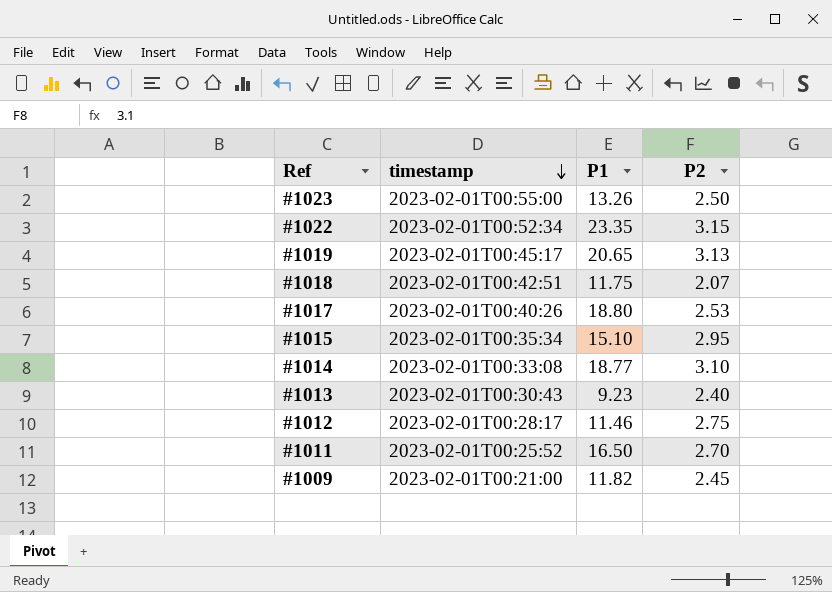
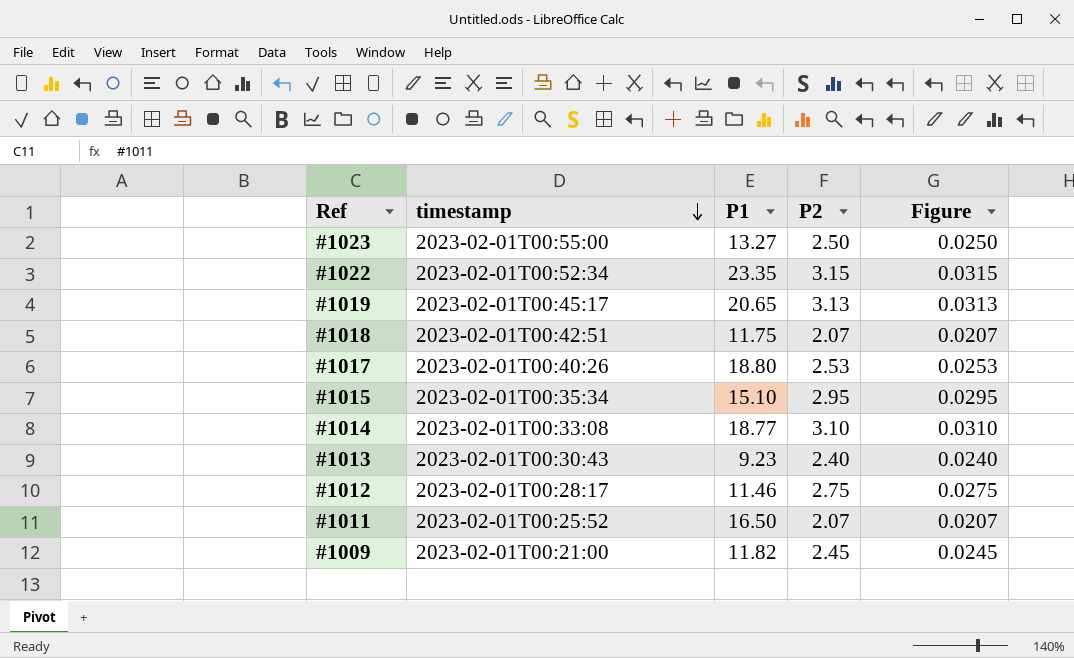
column Figure | formula: none -> [P2] * 0.01
#1023 | P1: 13.26 -> 13.27
#1011 | P2: 2.70 -> 2.07

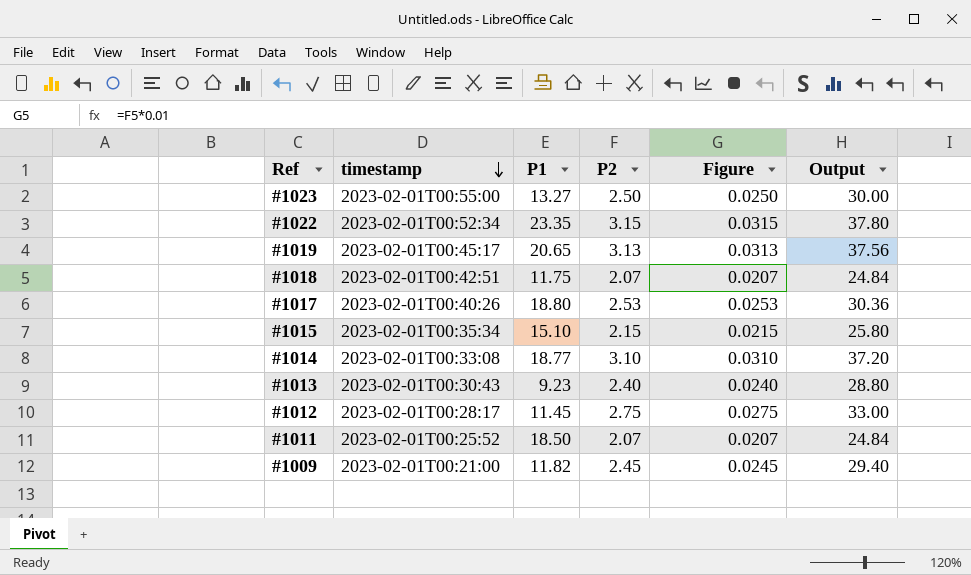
column Output | formula: none -> [P2] * 12
#1015 | P2: 2.95 -> 2.15
#1015 | Figure: 0.0295 -> 0.0215
#1012 | P1: 11.46 -> 11.45
#1011 | P1: 16.50 -> 18.50

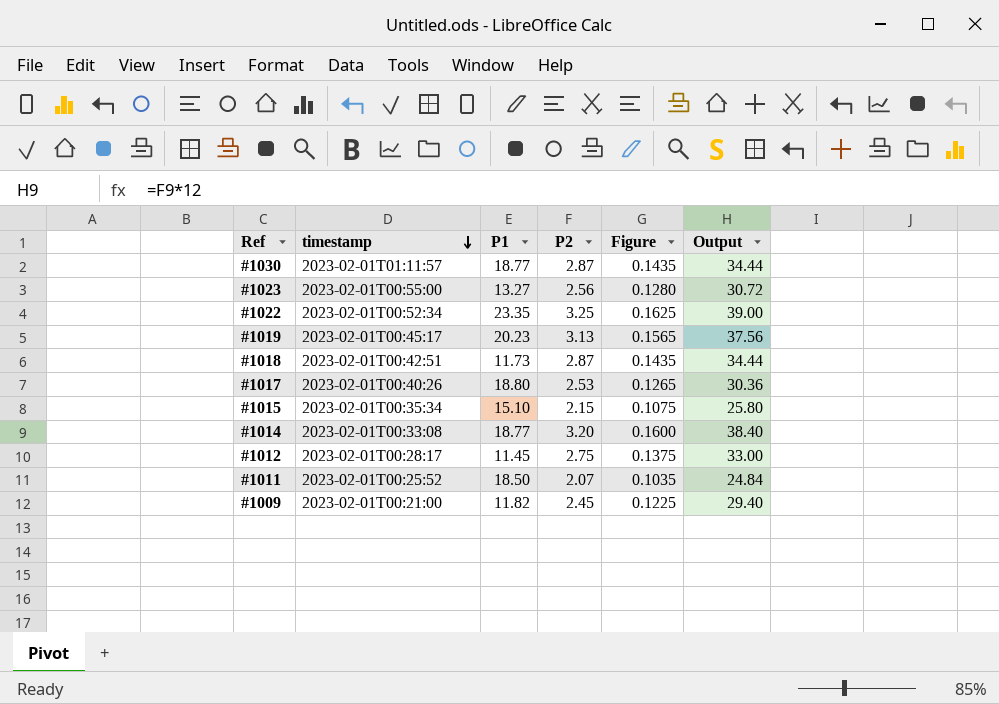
column Figure | formula: [P2] * 0.01 -> [P2] * 0.05
row #1013: 2023-02-01T00:30:43 | 9.23 | 2.40 | 0.0240 | 28.80 -> none
row #1030: none -> 2023-02-01T01:11:57 | 18.77 | 2.87 | 0.1435 | 34.44
#1023 | P2: 2.50 -> 2.56
#1023 | Output: 30.00 -> 30.72
#1022 | P2: 3.15 -> 3.25
#1022 | Output: 37.80 -> 39.00
#1019 | P1: 20.65 -> 20.23
#1018 | P1: 11.75 -> 11.73
#1018 | P2: 2.07 -> 2.87
#1018 | Output: 24.84 -> 34.44
#1014 | P2: 3.10 -> 3.20
#1014 | Output: 37.20 -> 38.40

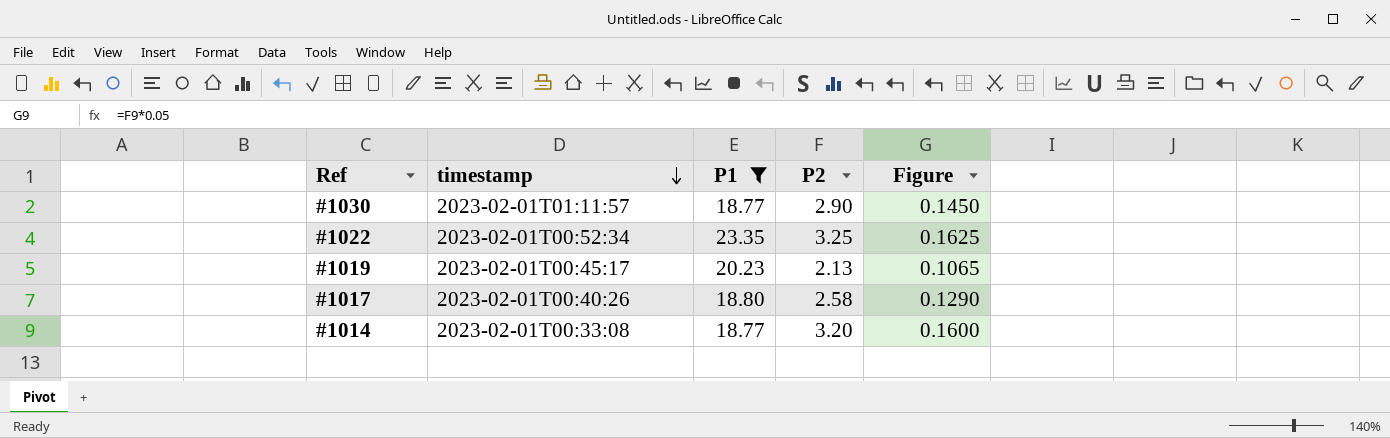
filter: none -> P1 >= 18.77
column Output | formula: [P2] * 12 -> none
#1030 | P2: 2.87 -> 2.90
#1030 | Figure: 0.1435 -> 0.1450
#1019 | P2: 3.13 -> 2.13
#1019 | Figure: 0.1565 -> 0.1065
#1017 | P2: 2.53 -> 2.58
#1017 | Figure: 0.1265 -> 0.1290

